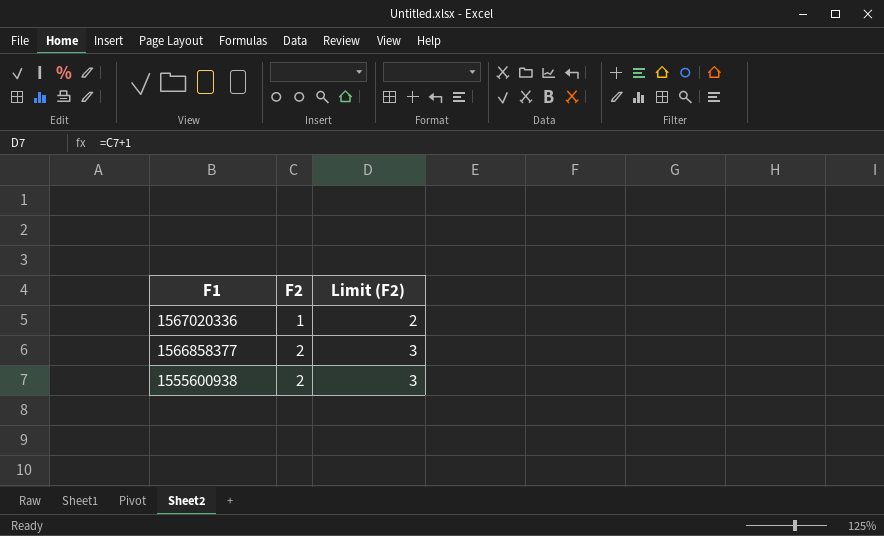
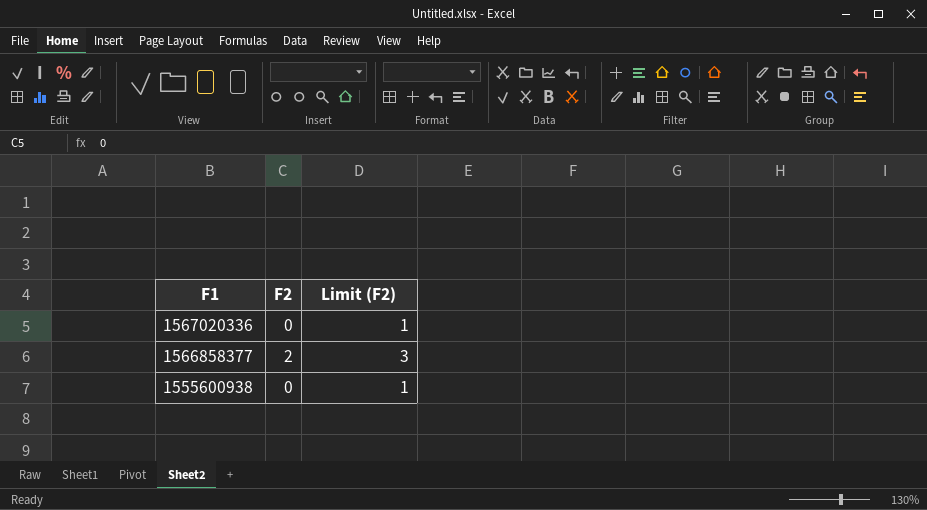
1567020336 | F2: 1 -> 0
1567020336 | Limit (F2): 2 -> 1
1555600938 | F2: 2 -> 0
1555600938 | Limit (F2): 3 -> 1

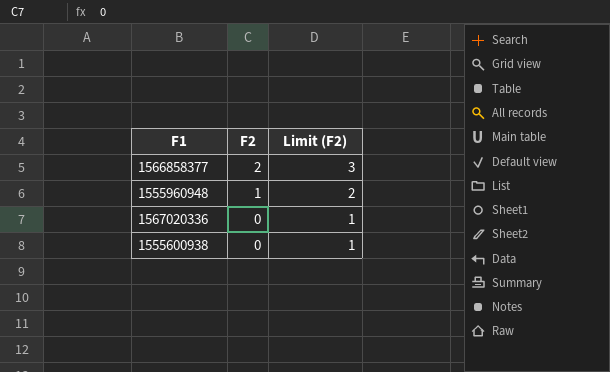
row order: F1 descending -> F2 descending
row 1555960948: none -> 1 | 2

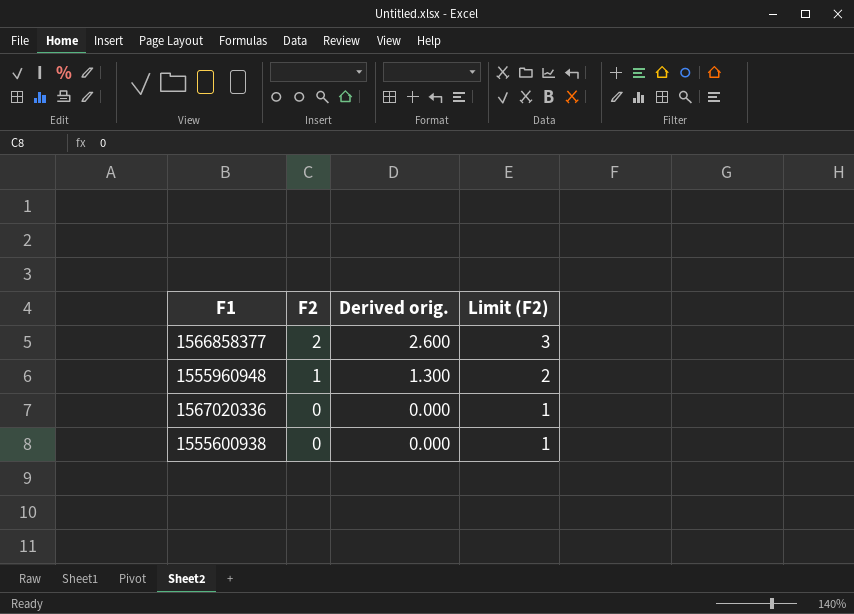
column Derived orig. | formula: none -> [F2] * 1.3

